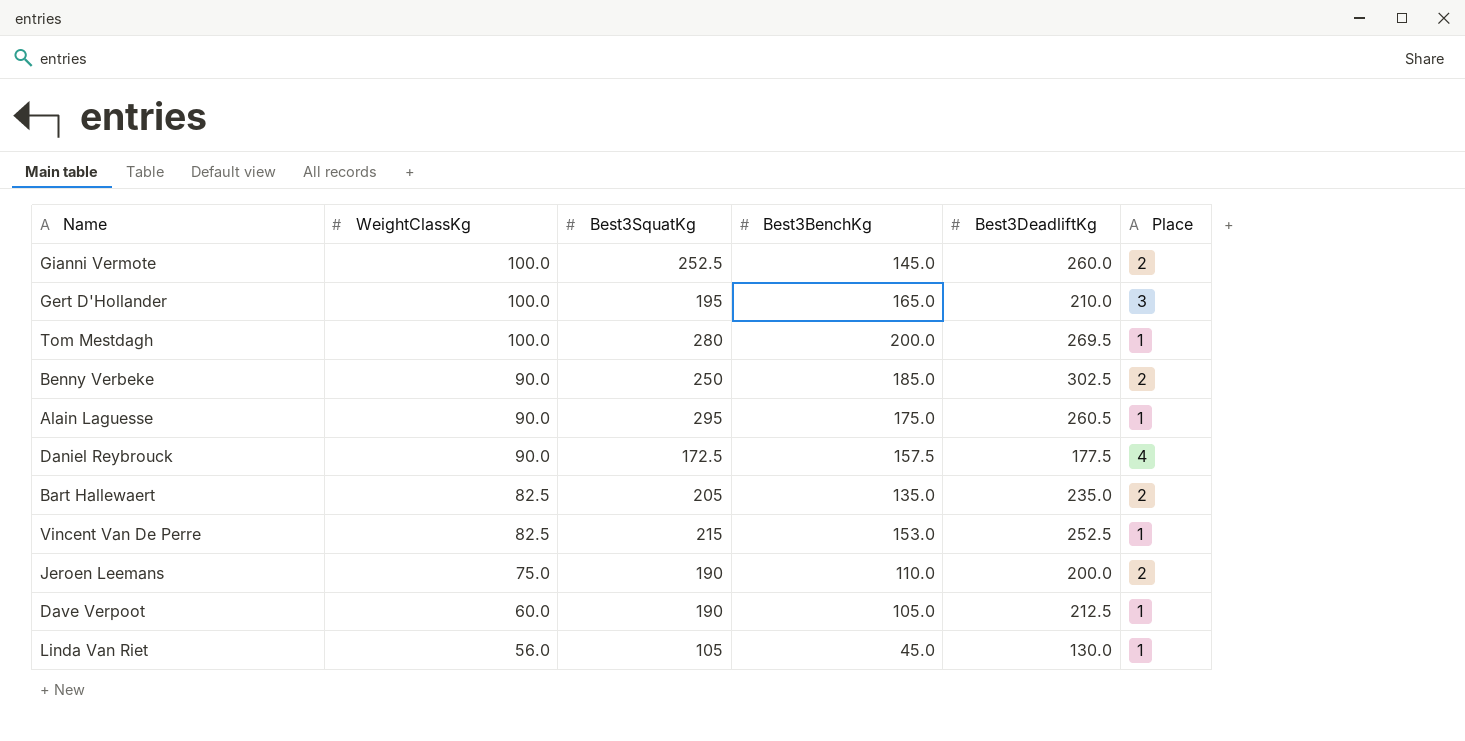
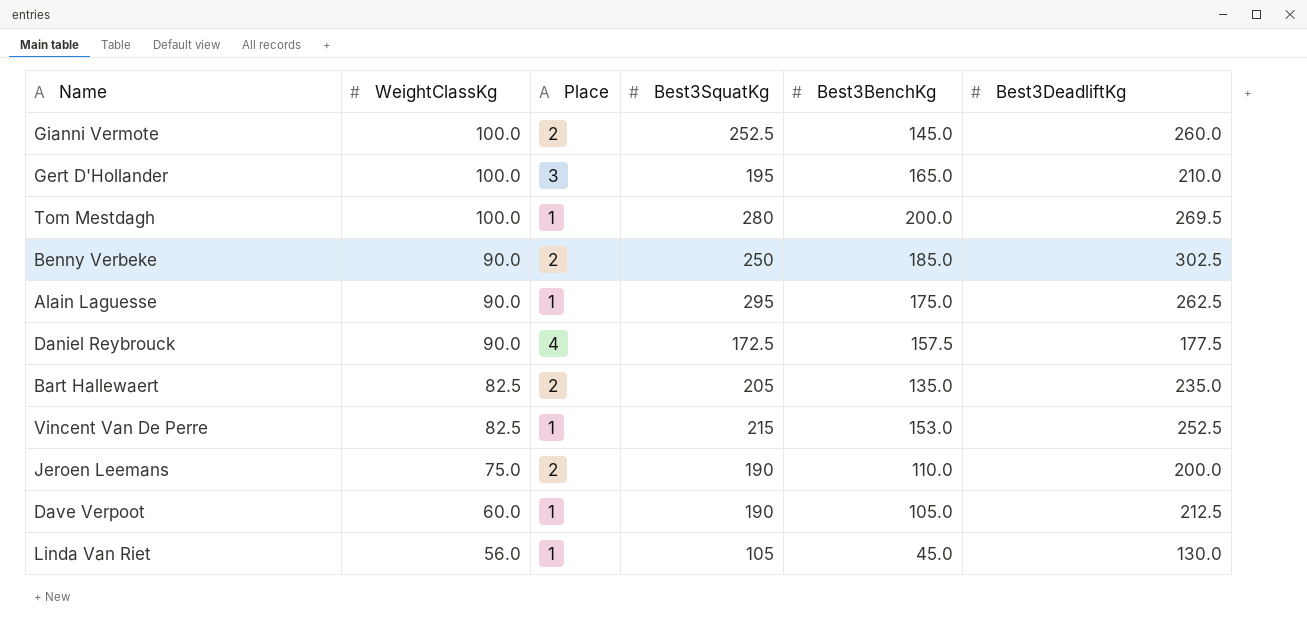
column Place | position: 6 -> 3
Alain Laguesse | Best3DeadliftKg: 260.5 -> 262.5

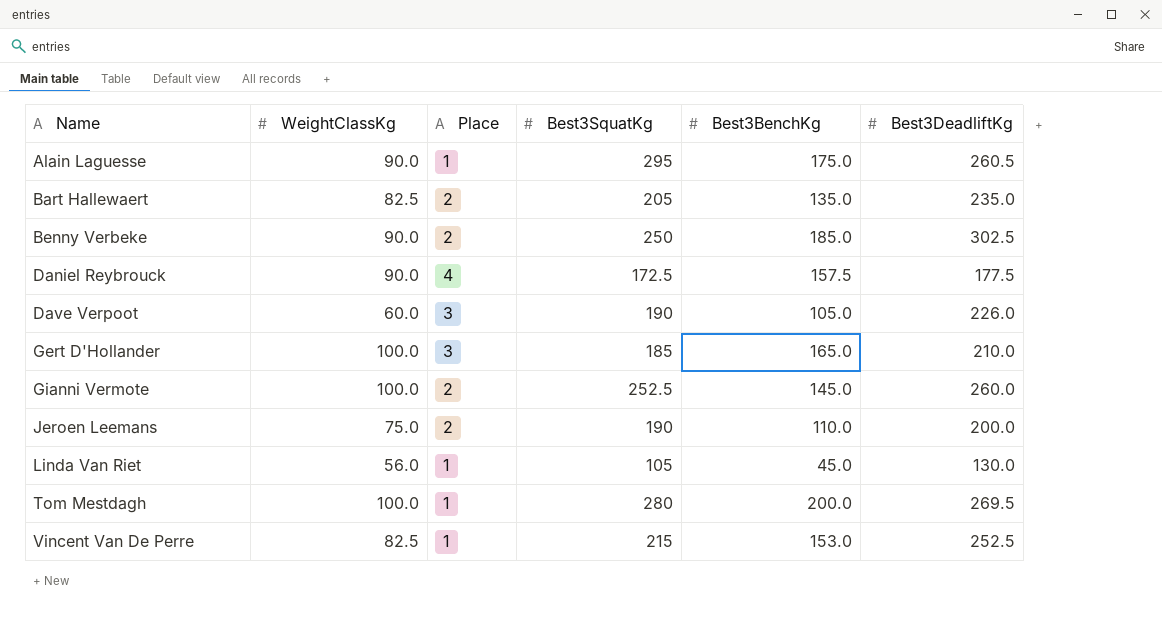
row order: WeightClassKg descending -> Name ascending
Alain Laguesse | Best3DeadliftKg: 262.5 -> 260.5
Dave Verpoot | Place: 1 -> 3
Dave Verpoot | Best3DeadliftKg: 212.5 -> 226.0
Gert D'Hollander | Best3SquatKg: 195 -> 185

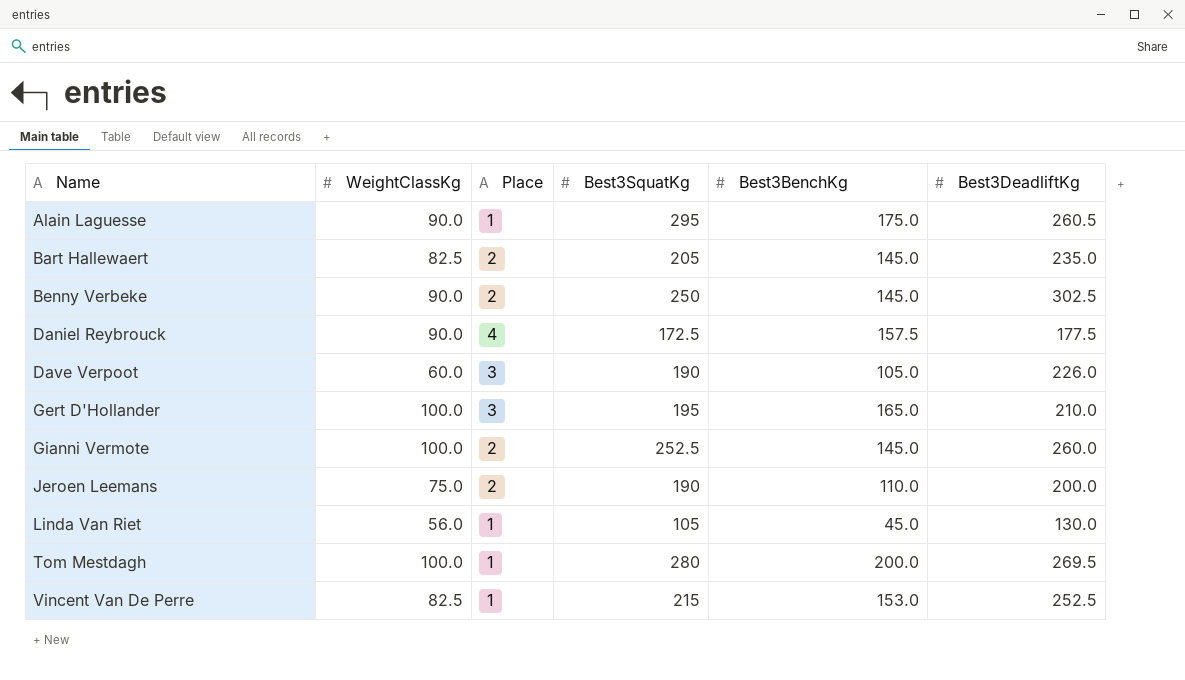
Bart Hallewaert | Best3BenchKg: 135.0 -> 145.0
Benny Verbeke | Best3BenchKg: 185.0 -> 145.0
Gert D'Hollander | Best3SquatKg: 185 -> 195

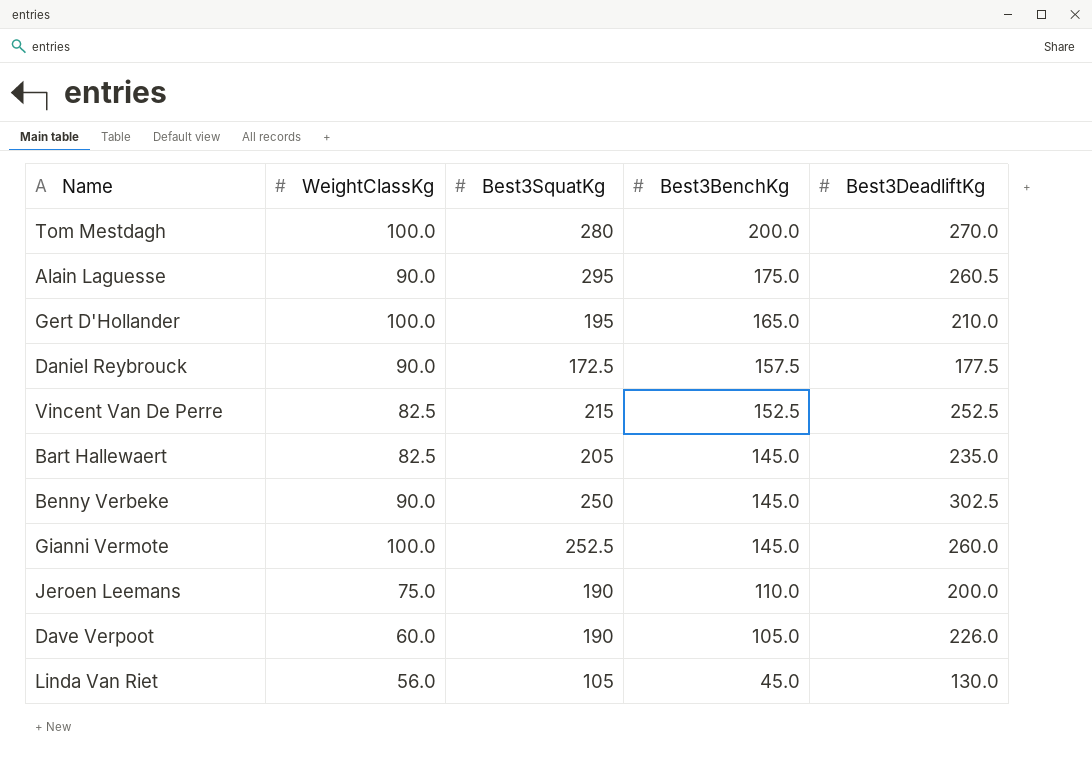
row order: Name ascending -> Best3BenchKg descending
column Place | position: 3 -> none
Tom Mestdagh | Best3DeadliftKg: 269.5 -> 270.0
Vincent Van De Perre | Best3BenchKg: 153.0 -> 152.5

